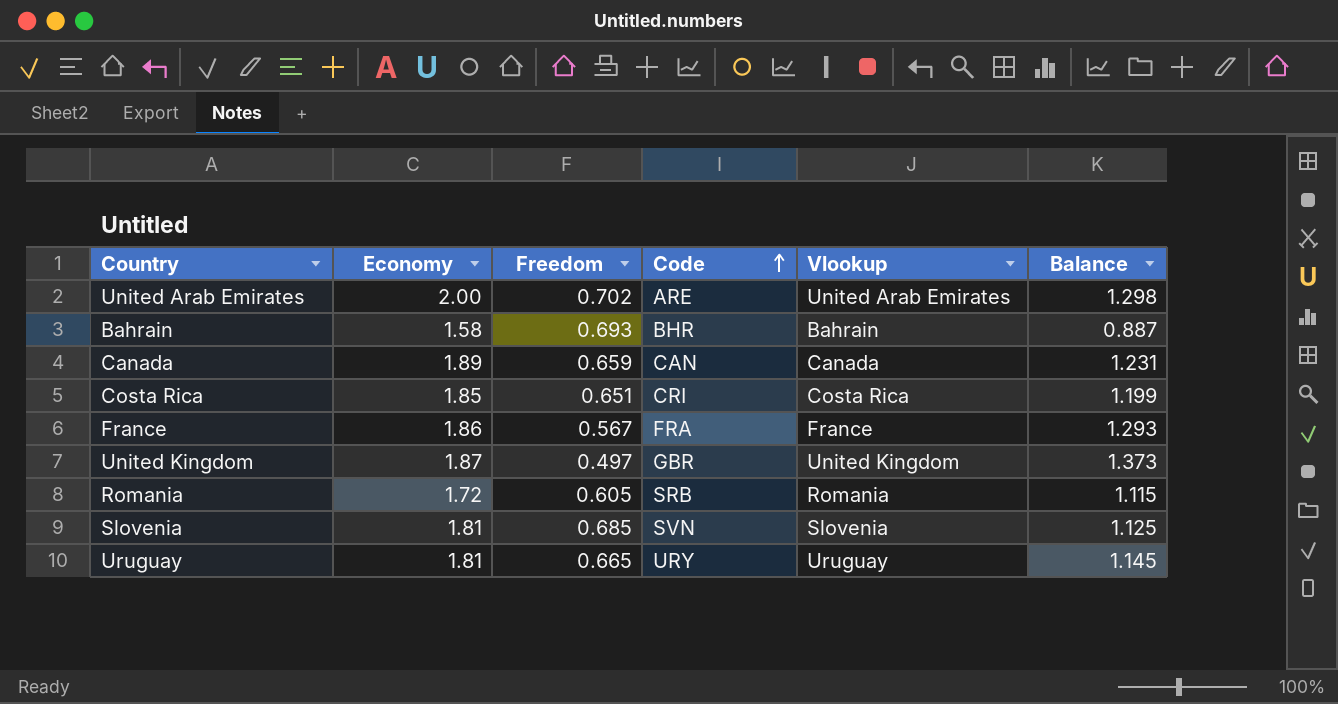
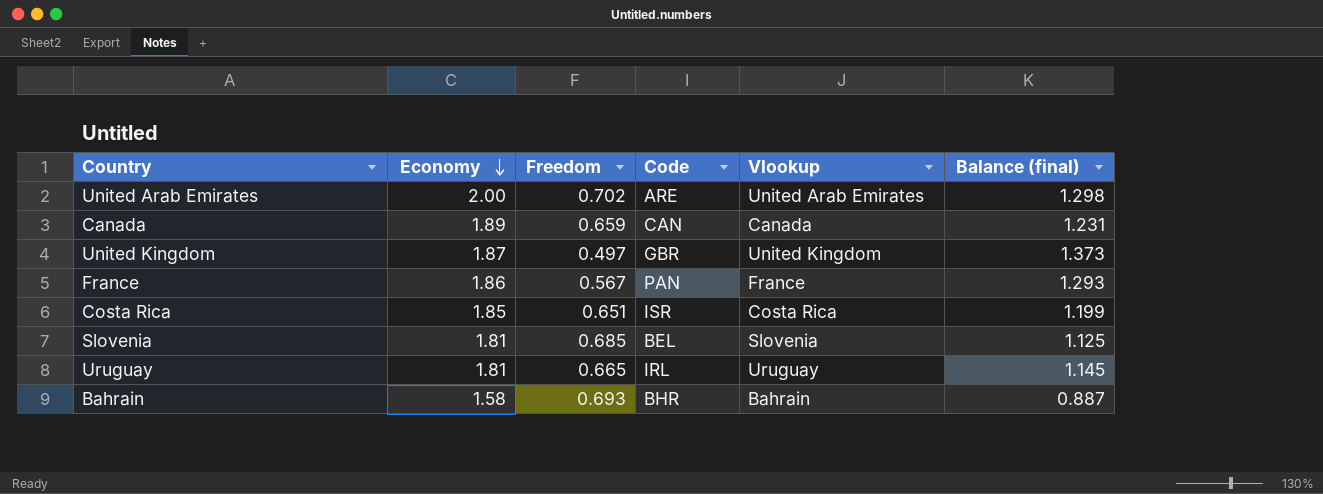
row order: Code ascending -> Economy descending
column name: Balance -> Balance (final)
row Romania: 1.72 | 0.605 | SRB | Romania | 1.115 -> none
France | Code: FRA -> PAN
Costa Rica | Code: CRI -> ISR
Slovenia | Code: SVN -> BEL
Uruguay | Code: URY -> IRL

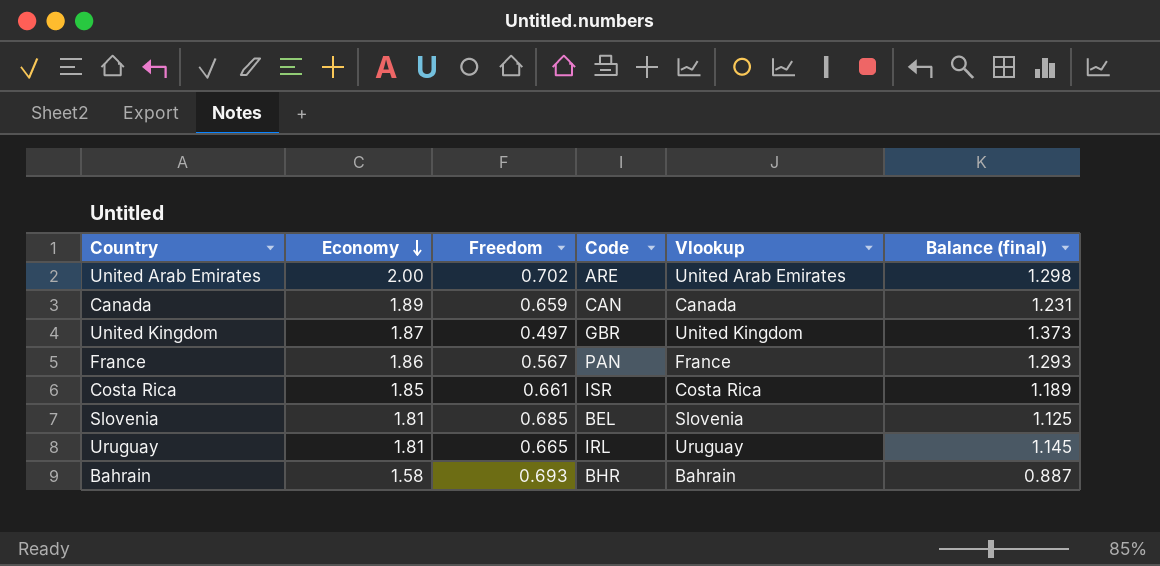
Costa Rica | Freedom: 0.651 -> 0.661
Costa Rica | Balance (final): 1.199 -> 1.189

